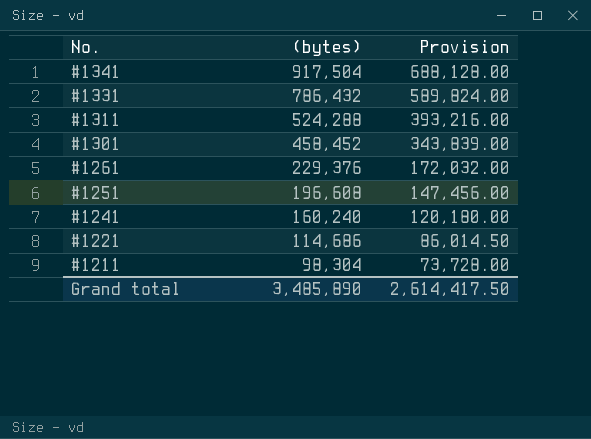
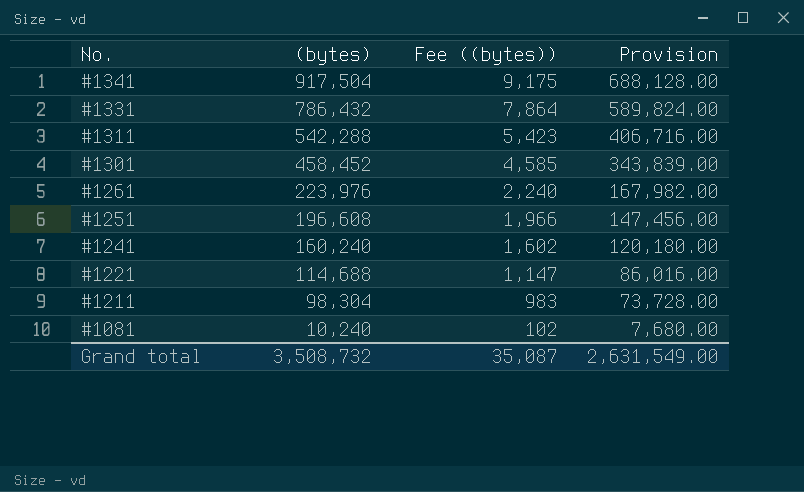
column Fee ((bytes)) | formula: none -> [(bytes)] * 0.01
#1311 | (bytes): 524,288 -> 542,288
#1311 | Provision: 393,216.00 -> 406,716.00
#1261 | (bytes): 229,376 -> 223,976
#1261 | Provision: 172,032.00 -> 167,982.00
#1221 | (bytes): 114,686 -> 114,688
#1221 | Provision: 86,014.50 -> 86,016.00
row #1081: none -> 10,240 | 102 | 7,680.00
Grand total | (bytes): 3,485,890 -> 3,508,732
Grand total | Provision: 2,614,417.50 -> 2,631,549.00

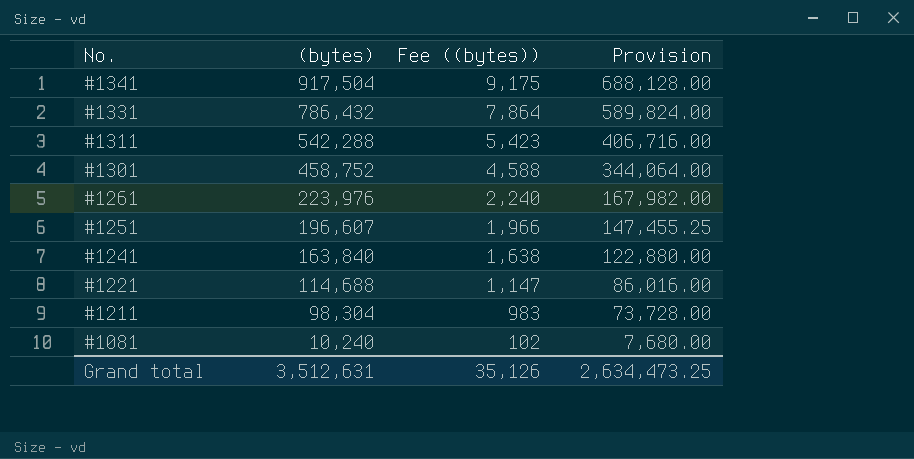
#1301 | (bytes): 458,452 -> 458,752
#1301 | Fee ((bytes)): 4,585 -> 4,588
#1301 | Provision: 343,839.00 -> 344,064.00
#1251 | (bytes): 196,608 -> 196,607
#1251 | Provision: 147,456.00 -> 147,455.25
#1241 | (bytes): 160,240 -> 163,840
#1241 | Fee ((bytes)): 1,602 -> 1,638
#1241 | Provision: 120,180.00 -> 122,880.00
Grand total | (bytes): 3,508,732 -> 3,512,631
Grand total | Fee ((bytes)): 35,087 -> 35,126
Grand total | Provision: 2,631,549.00 -> 2,634,473.25

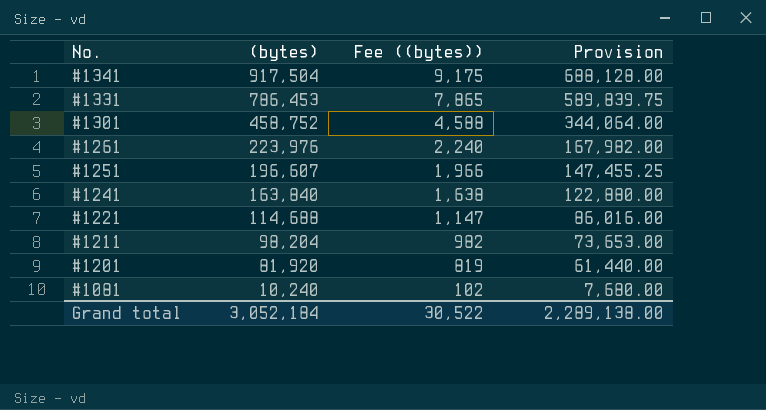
row #1311: 542,288 | 5,423 | 406,716.00 -> none
#1331 | (bytes): 786,432 -> 786,453
#1331 | Fee ((bytes)): 7,864 -> 7,865
#1331 | Provision: 589,824.00 -> 589,839.75
#1211 | (bytes): 98,304 -> 98,204
#1211 | Fee ((bytes)): 983 -> 982
#1211 | Provision: 73,728.00 -> 73,653.00
row #1201: none -> 81,920 | 819 | 61,440.00
Grand total | (bytes): 3,512,631 -> 3,052,184
Grand total | Fee ((bytes)): 35,126 -> 30,522
Grand total | Provision: 2,634,473.25 -> 2,289,138.00

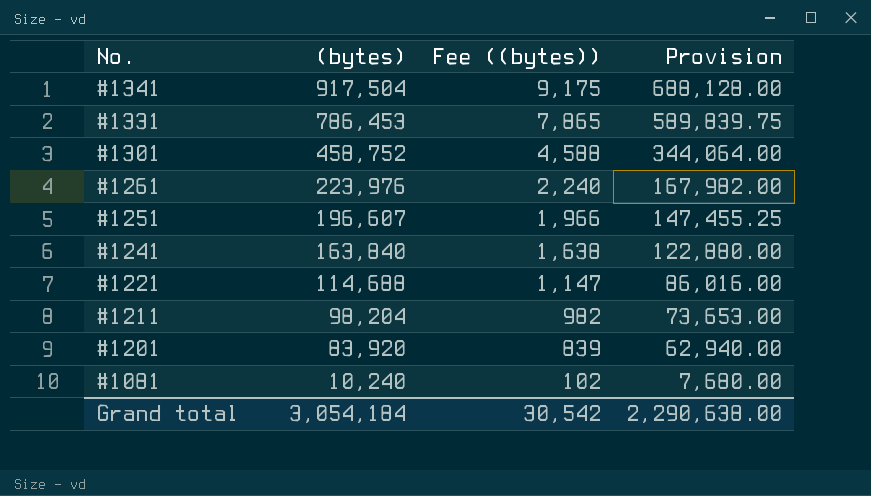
#1201 | (bytes): 81,920 -> 83,920
#1201 | Fee ((bytes)): 819 -> 839
#1201 | Provision: 61,440.00 -> 62,940.00
Grand total | (bytes): 3,052,184 -> 3,054,184
Grand total | Fee ((bytes)): 30,522 -> 30,542
Grand total | Provision: 2,289,138.00 -> 2,290,638.00

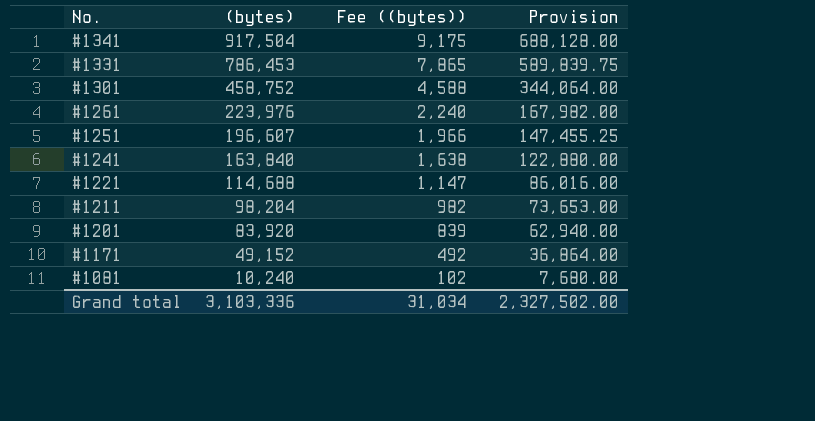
row #1171: none -> 49,152 | 492 | 36,864.00
Grand total | (bytes): 3,054,184 -> 3,103,336
Grand total | Fee ((bytes)): 30,542 -> 31,034
Grand total | Provision: 2,290,638.00 -> 2,327,502.00

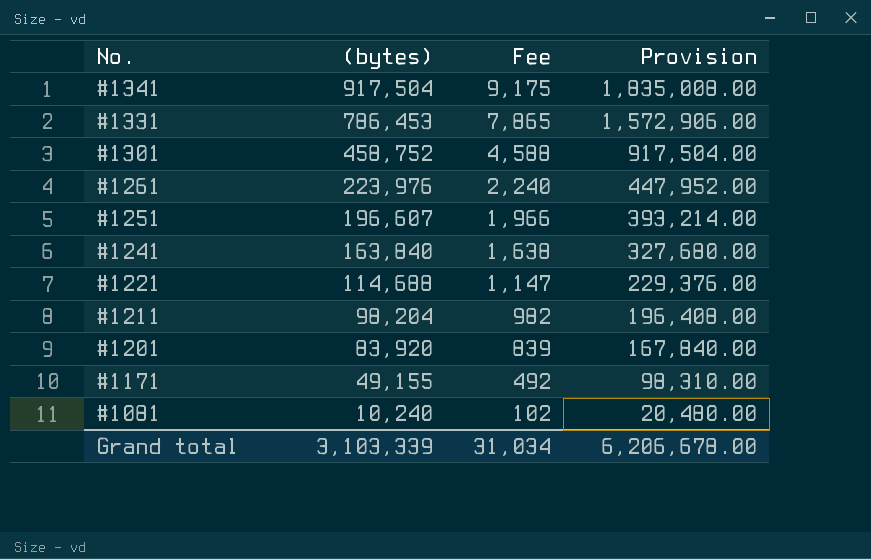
column name: Fee ((bytes)) -> Fee
column Provision | formula: [(bytes)] * 0.75 -> [(bytes)] * 2
#1171 | (bytes): 49,152 -> 49,155
Grand total | (bytes): 3,103,336 -> 3,103,339
Grand total | Provision: 2,327,502.00 -> 6,206,678.00

